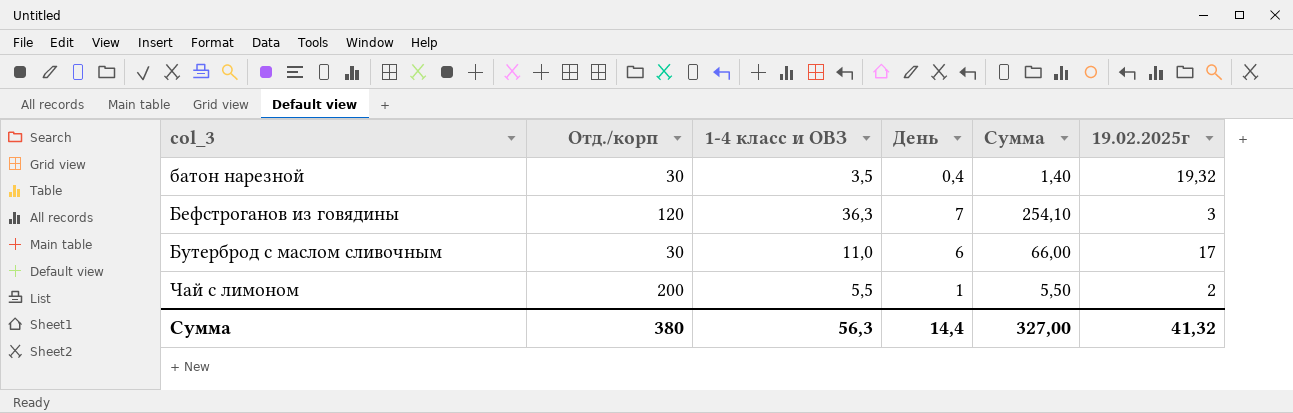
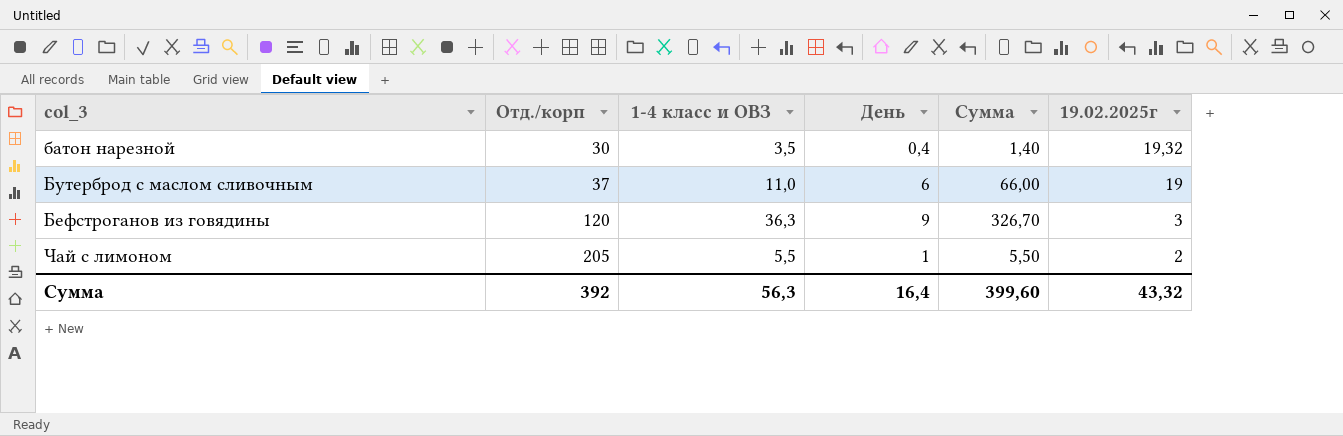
row order: col_3 ascending -> Отд./корп ascending
Бутерброд с маслом сливочным | Отд./корп: 30 -> 37
Бутерброд с маслом сливочным | 19.02.2025г: 17 -> 19
Бефстроганов из говядины | День: 7 -> 9
Бефстроганов из говядины | Сумма: 254,10 -> 326,70
Чай с лимоном | Отд./корп: 200 -> 205
Сумма | Отд./корп: 380 -> 392
Сумма | День: 14,4 -> 16,4
Сумма | Сумма: 327,00 -> 399,60
Сумма | 19.02.2025г: 41,32 -> 43,32

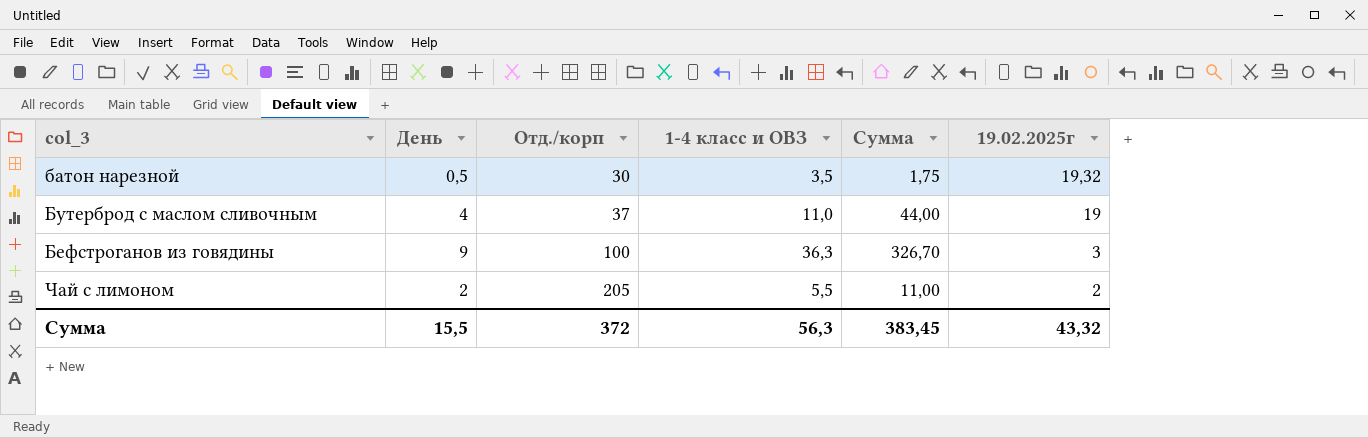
column День | position: 4 -> 2
батон нарезной | День: 0,4 -> 0,5
батон нарезной | Сумма: 1,40 -> 1,75
Бутерброд с маслом сливочным | День: 6 -> 4
Бутерброд с маслом сливочным | Сумма: 66,00 -> 44,00
Бефстроганов из говядины | Отд./корп: 120 -> 100
Чай с лимоном | День: 1 -> 2
Чай с лимоном | Сумма: 5,50 -> 11,00
Сумма | День: 16,4 -> 15,5
Сумма | Отд./корп: 392 -> 372
Сумма | Сумма: 399,60 -> 383,45

